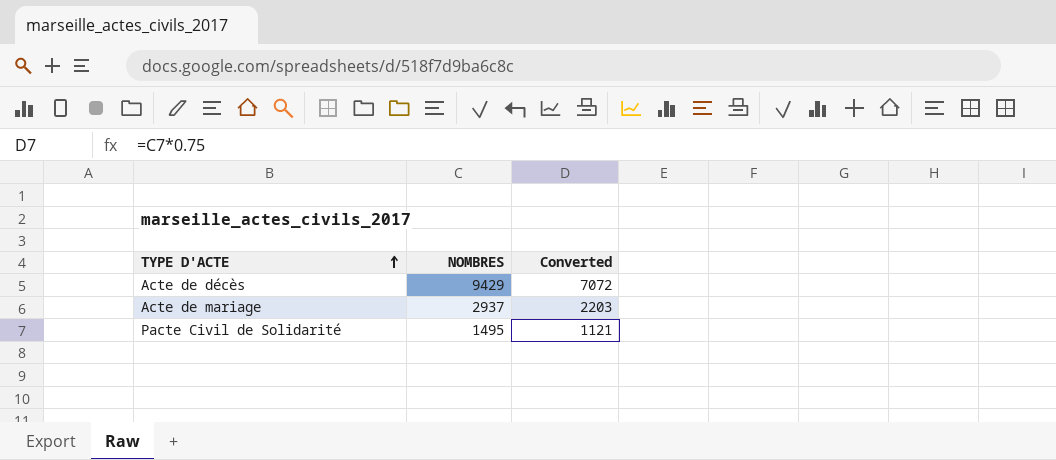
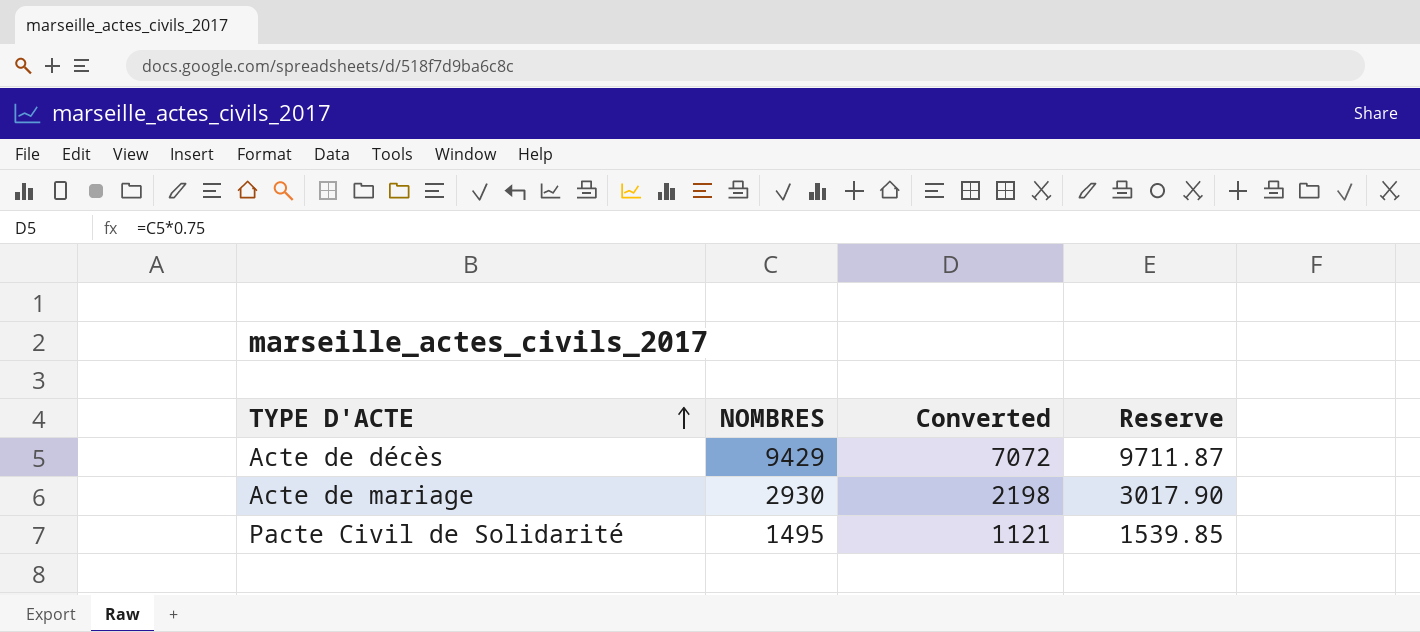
column Reserve | formula: none -> [NOMBRES] * 1.03
Acte de mariage | NOMBRES: 2937 -> 2930
Acte de mariage | Converted: 2203 -> 2198

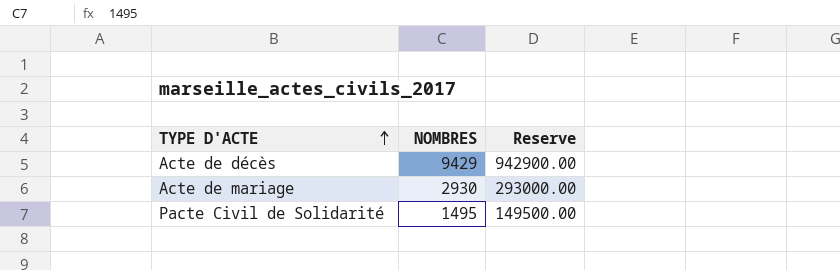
column Converted | formula: [NOMBRES] * 0.75 -> none
column Reserve | formula: [NOMBRES] * 1.03 -> [NOMBRES] * 100

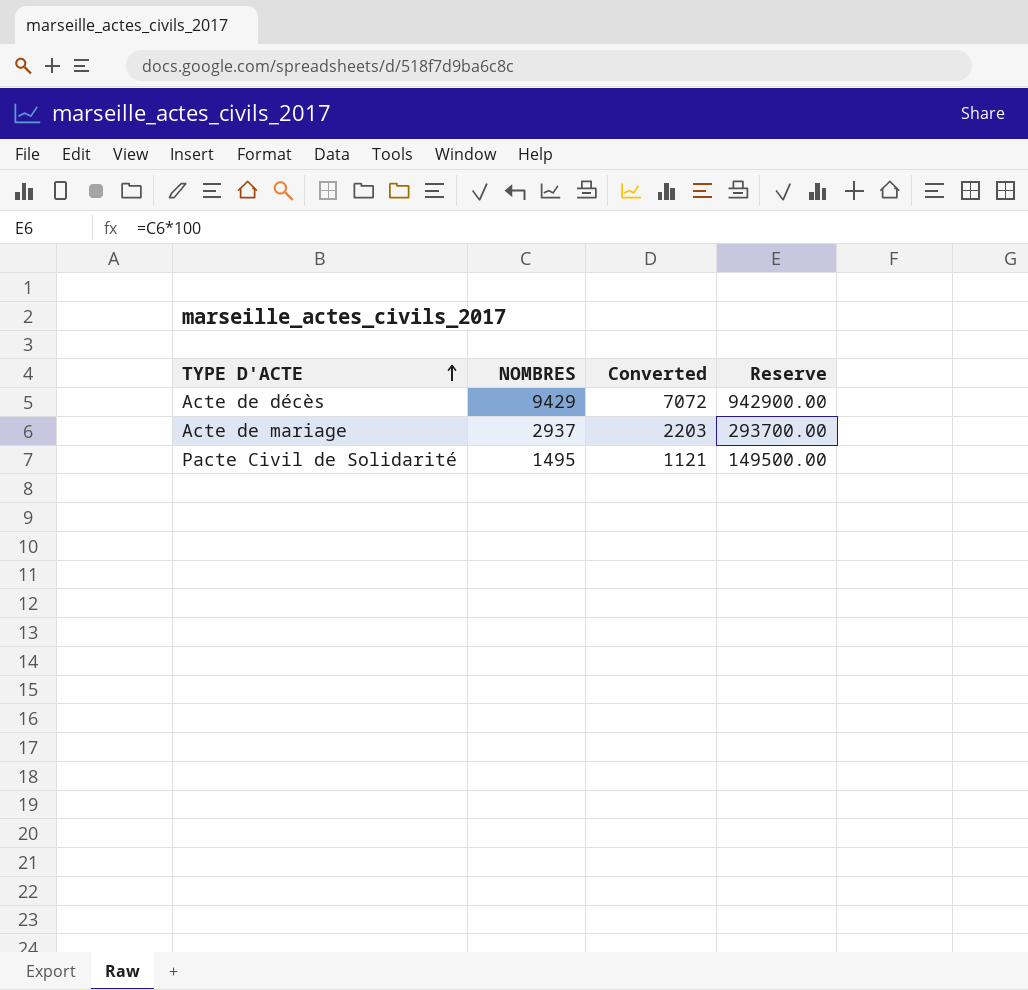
column Converted | formula: none -> [NOMBRES] * 0.75
Acte de mariage | NOMBRES: 2930 -> 2937
Acte de mariage | Reserve: 293000.00 -> 293700.00

